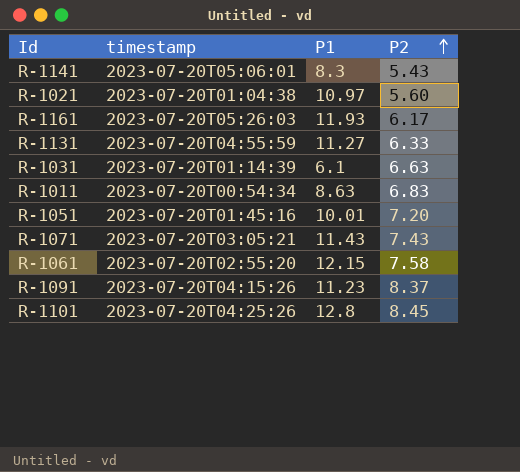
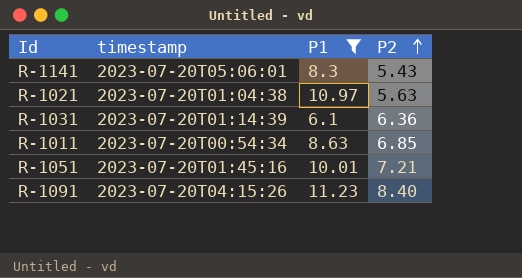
filter: none -> P1 <= 11.23
R-1021 | P2: 5.60 -> 5.63
R-1031 | P2: 6.63 -> 6.36
R-1011 | P2: 6.83 -> 6.85
R-1051 | P2: 7.20 -> 7.21
R-1091 | P2: 8.37 -> 8.40

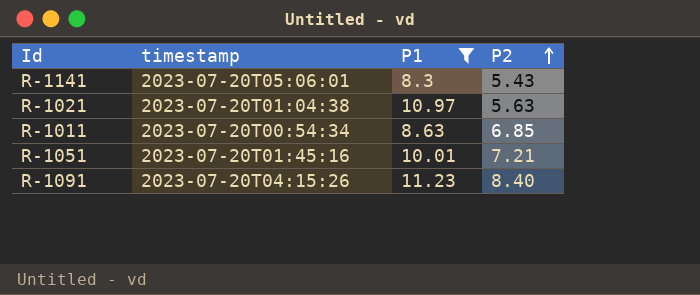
row R-1031: 2023-07-20T01:14:39 | 6.1 | 6.36 -> none

